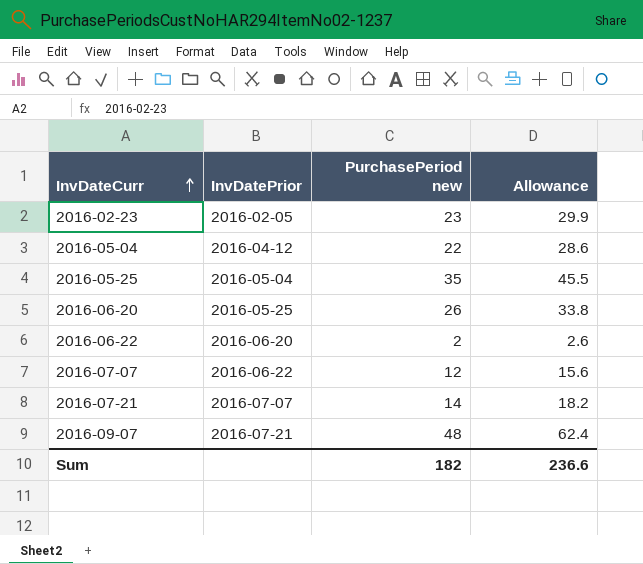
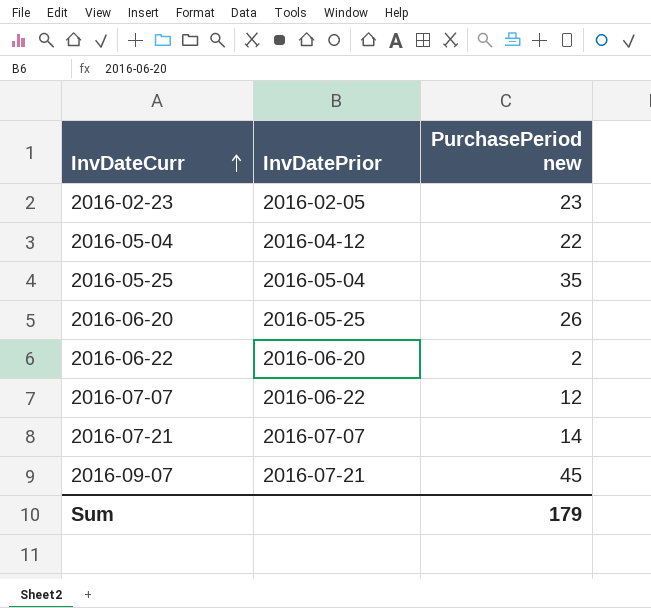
column Allowance | formula: [PurchasePeriod new] * 1.3 -> none
2016-09-07 | PurchasePeriod new: 48 -> 45
Sum | PurchasePeriod new: 182 -> 179

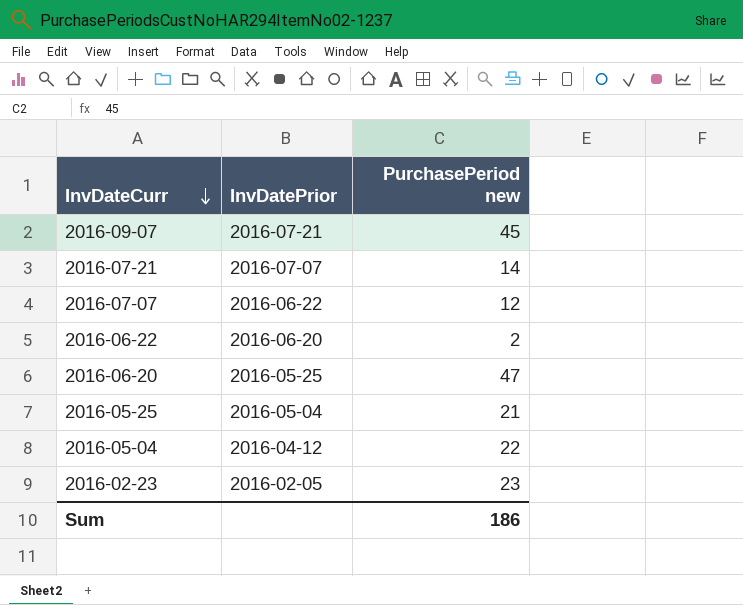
row order: InvDateCurr ascending -> InvDateCurr descending
2016-06-20 | PurchasePeriod new: 26 -> 47
2016-05-25 | PurchasePeriod new: 35 -> 21
Sum | PurchasePeriod new: 179 -> 186

